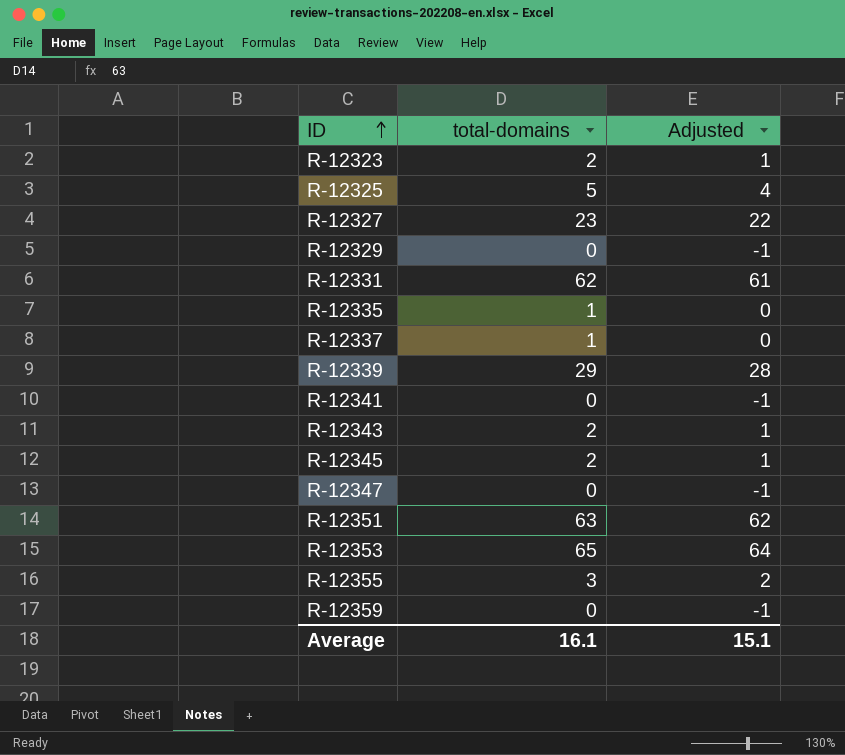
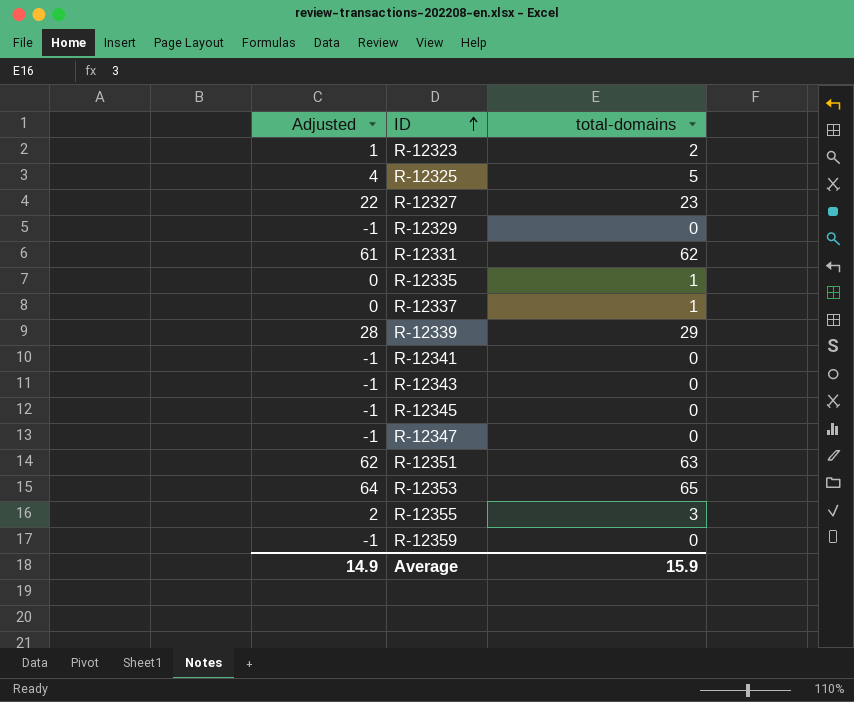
column Adjusted | position: 3 -> 1
R-12343 | Adjusted: 1 -> -1
R-12343 | total-domains: 2 -> 0
R-12345 | Adjusted: 1 -> -1
R-12345 | total-domains: 2 -> 0
Average | Adjusted: 15.1 -> 14.9
Average | total-domains: 16.1 -> 15.9

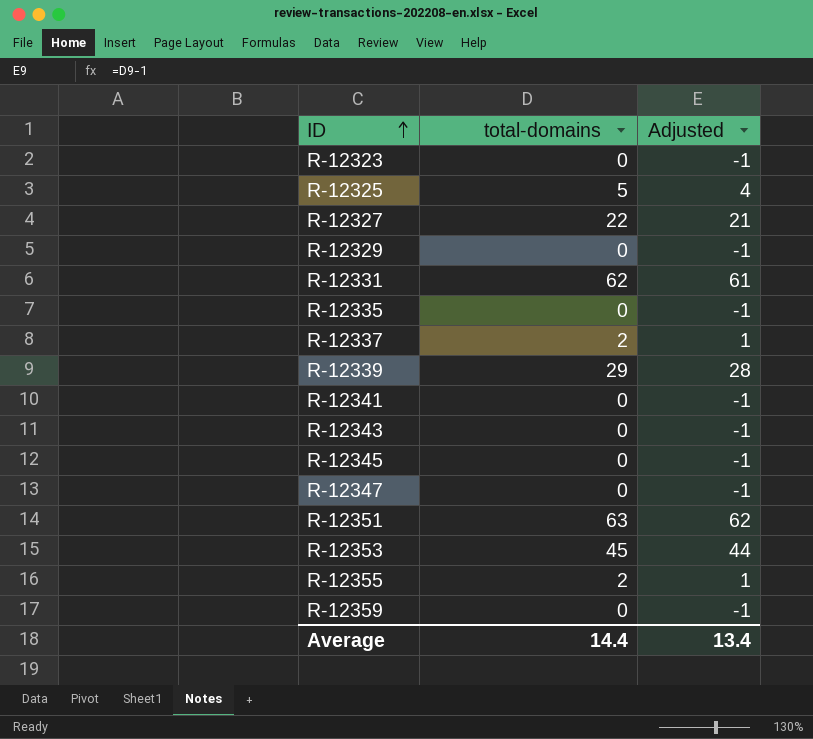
column Adjusted | position: 1 -> 3
R-12323 | total-domains: 2 -> 0
R-12323 | Adjusted: 1 -> -1
R-12327 | total-domains: 23 -> 22
R-12327 | Adjusted: 22 -> 21
R-12335 | total-domains: 1 -> 0
R-12335 | Adjusted: 0 -> -1
R-12337 | total-domains: 1 -> 2
R-12337 | Adjusted: 0 -> 1
R-12353 | total-domains: 65 -> 45
R-12353 | Adjusted: 64 -> 44
R-12355 | total-domains: 3 -> 2
R-12355 | Adjusted: 2 -> 1
Average | total-domains: 15.9 -> 14.4
Average | Adjusted: 14.9 -> 13.4

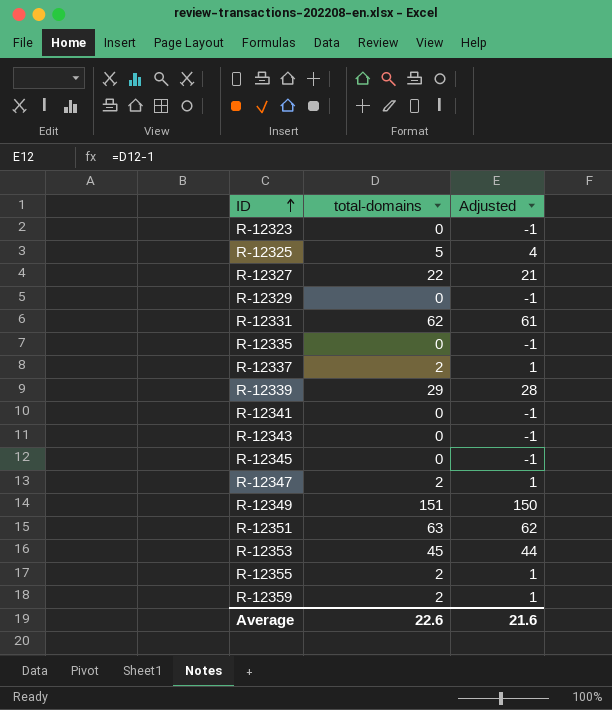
R-12347 | total-domains: 0 -> 2
R-12347 | Adjusted: -1 -> 1
row R-12349: none -> 151 | 150
R-12359 | total-domains: 0 -> 2
R-12359 | Adjusted: -1 -> 1
Average | total-domains: 14.4 -> 22.6
Average | Adjusted: 13.4 -> 21.6

